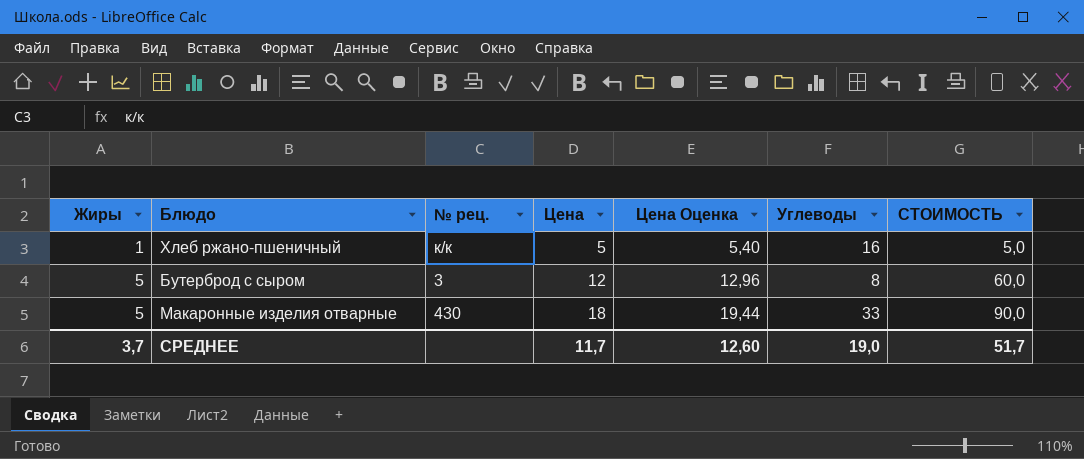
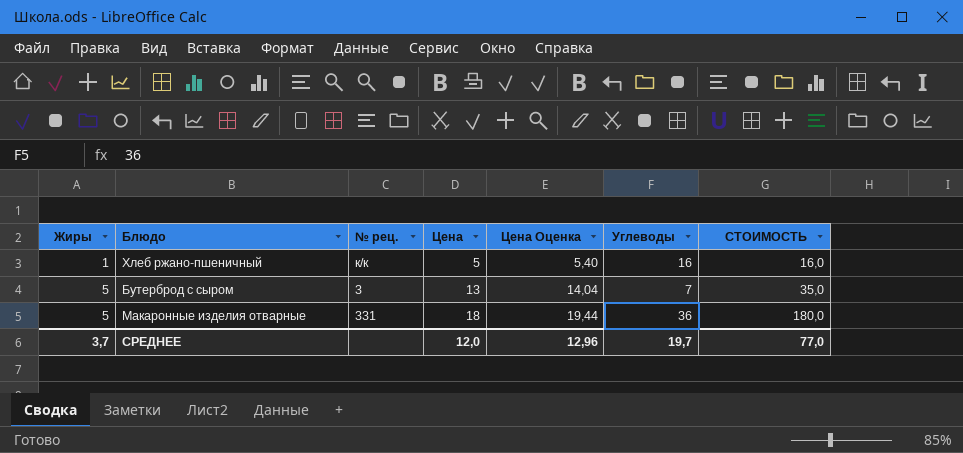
column СТОИМОСТЬ | formula: [Жиры] * [Цена] -> [Жиры] * [Углеводы]
Бутерброд с сыром | Цена: 12 -> 13
Бутерброд с сыром | Цена Оценка: 12,96 -> 14,04
Бутерброд с сыром | Углеводы: 8 -> 7
Макаронные изделия отварные | № рец.: 430 -> 331
Макаронные изделия отварные | Углеводы: 33 -> 36
СРЕДНЕЕ | Цена: 11,7 -> 12,0
СРЕДНЕЕ | Цена Оценка: 12,60 -> 12,96
СРЕДНЕЕ | Углеводы: 19,0 -> 19,7
СРЕДНЕЕ | СТОИМОСТЬ: 51,7 -> 77,0

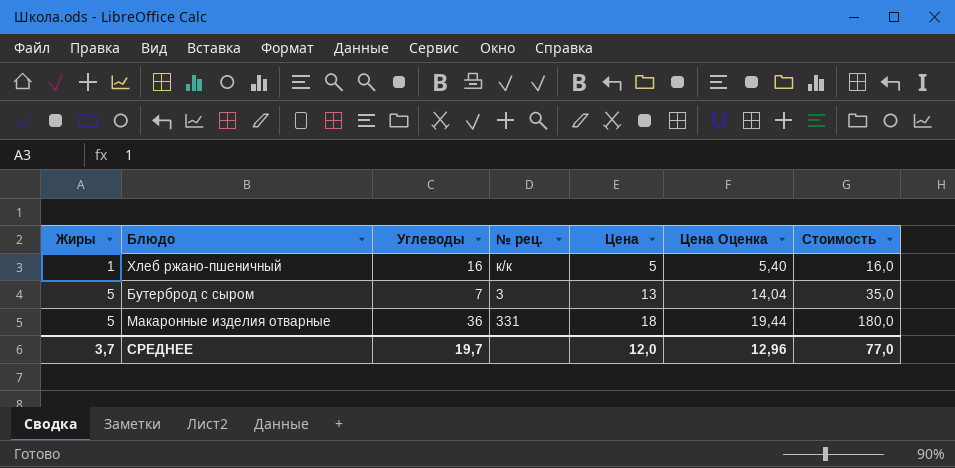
column Углеводы | position: 6 -> 3
column name: СТОИМОСТЬ -> Стоимость

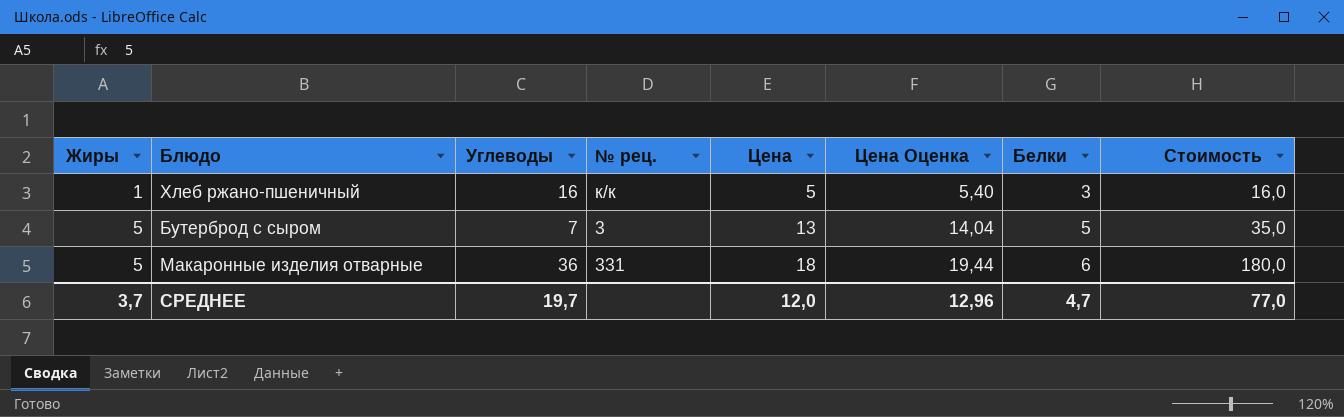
column Белки | position: none -> 7

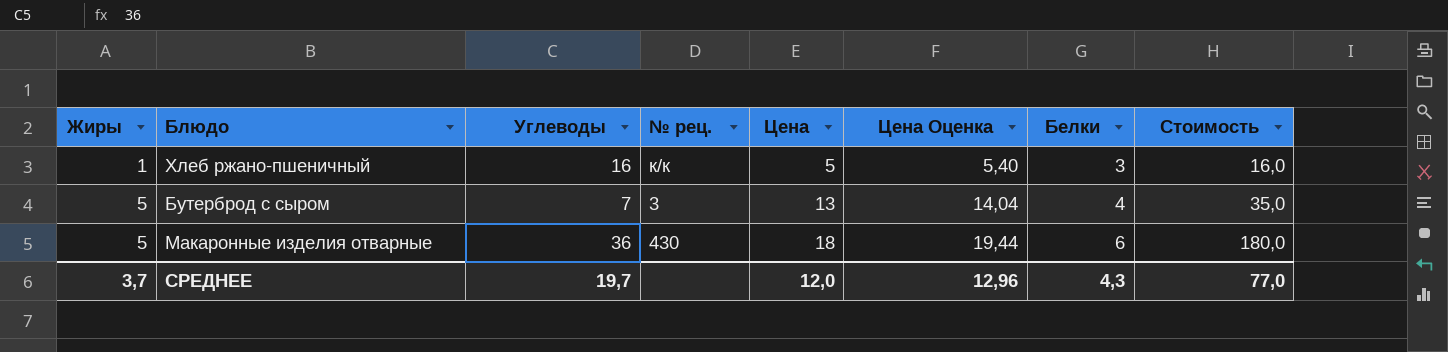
Бутерброд с сыром | Белки: 5 -> 4
Макаронные изделия отварные | № рец.: 331 -> 430
СРЕДНЕЕ | Белки: 4,7 -> 4,3

